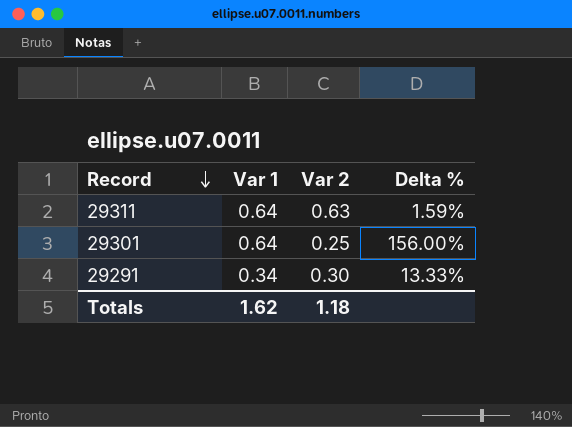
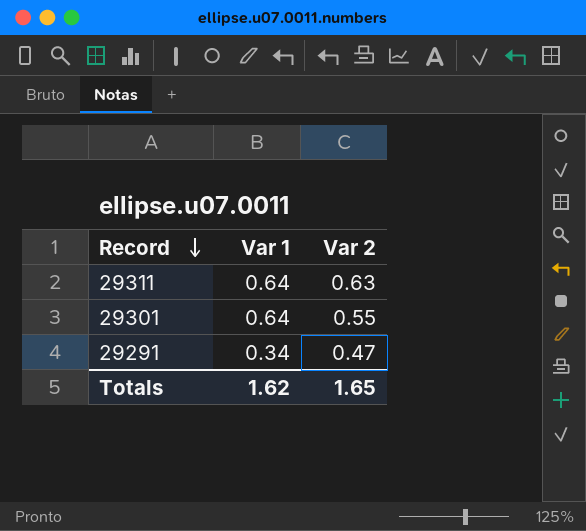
column Delta % | formula: ([Var 1] - [Var 2]) / [Var 2] -> none
29301 | Var 2: 0.25 -> 0.55
29291 | Var 2: 0.30 -> 0.47
Totals | Var 2: 1.18 -> 1.65

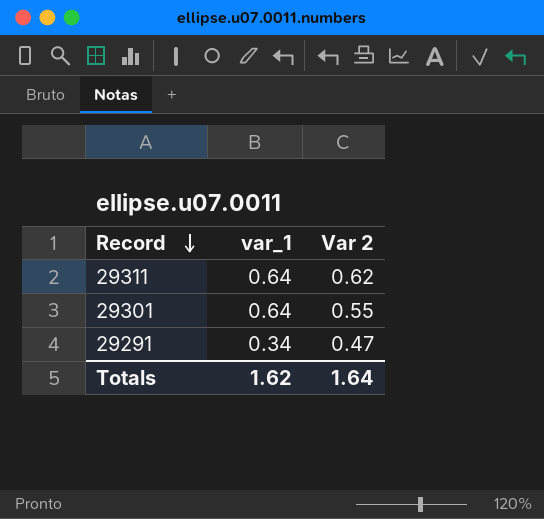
column name: Var 1 -> var_1
29311 | Var 2: 0.63 -> 0.62
Totals | Var 2: 1.65 -> 1.64

